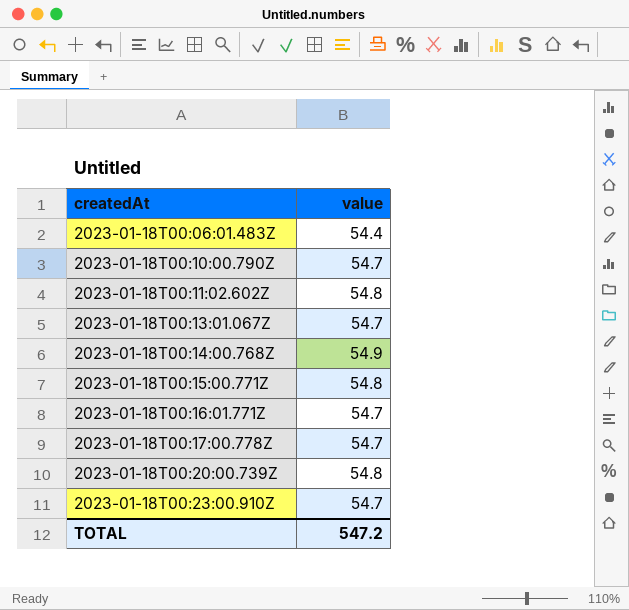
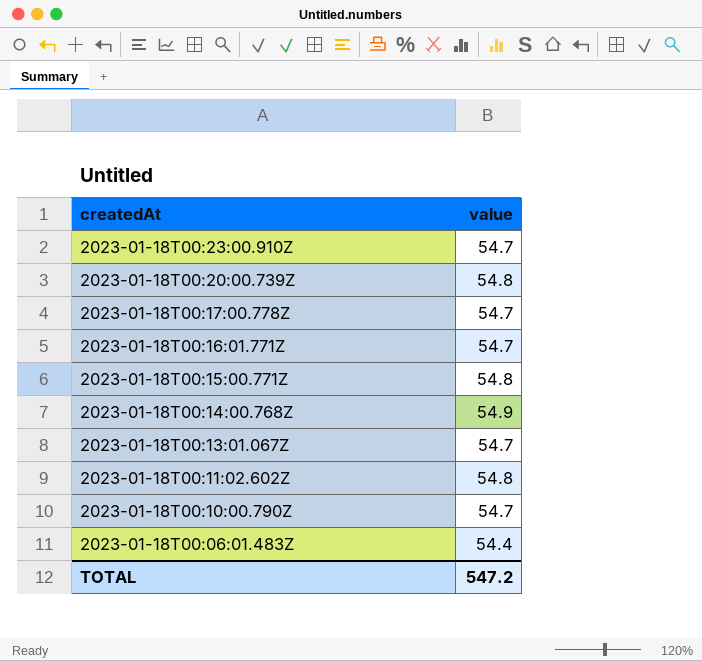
row order: createdAt ascending -> createdAt descending

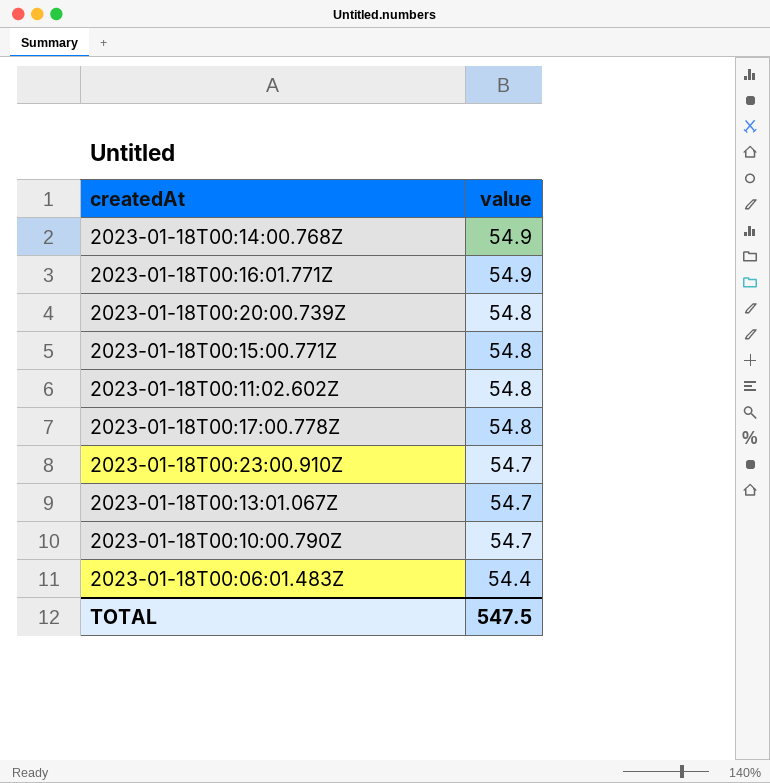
row order: createdAt descending -> value descending
2023-01-18T00:16:01.771Z | value: 54.7 -> 54.9
2023-01-18T00:17:00.778Z | value: 54.7 -> 54.8
TOTAL | value: 547.2 -> 547.5

